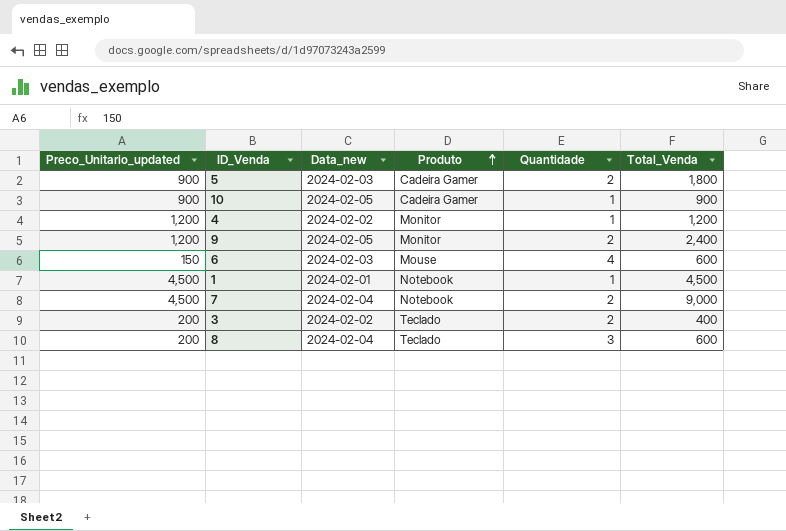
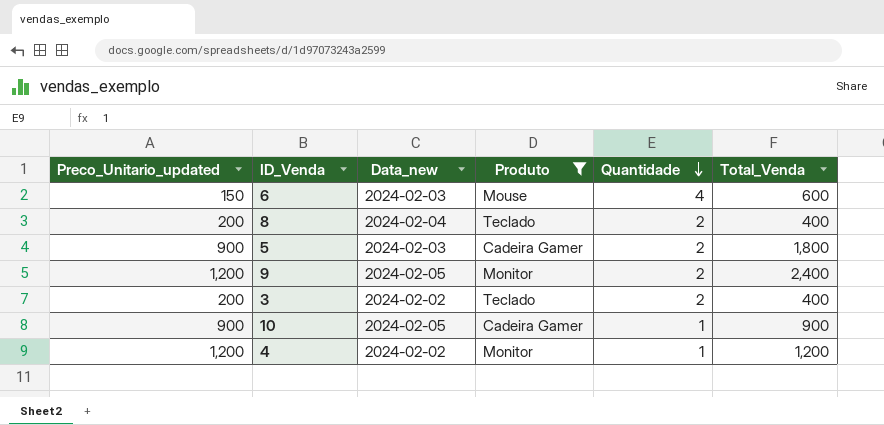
filter: none -> Produto != Notebook
row order: Produto ascending -> Quantidade descending
8 | Quantidade: 3 -> 2
8 | Total_Venda: 600 -> 400

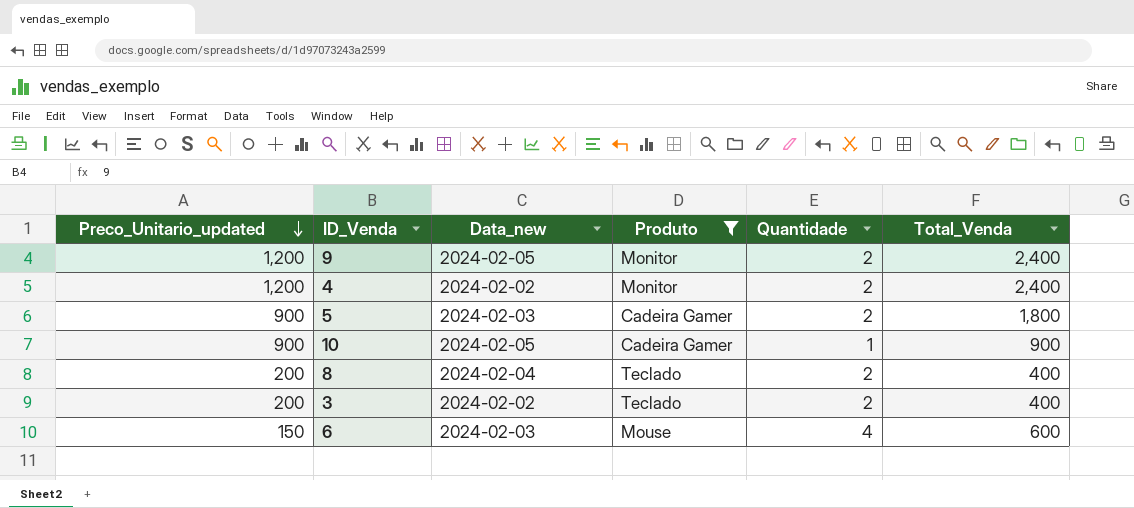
row order: Quantidade descending -> Preco_Unitario_updated descending
4 | Quantidade: 1 -> 2
4 | Total_Venda: 1,200 -> 2,400

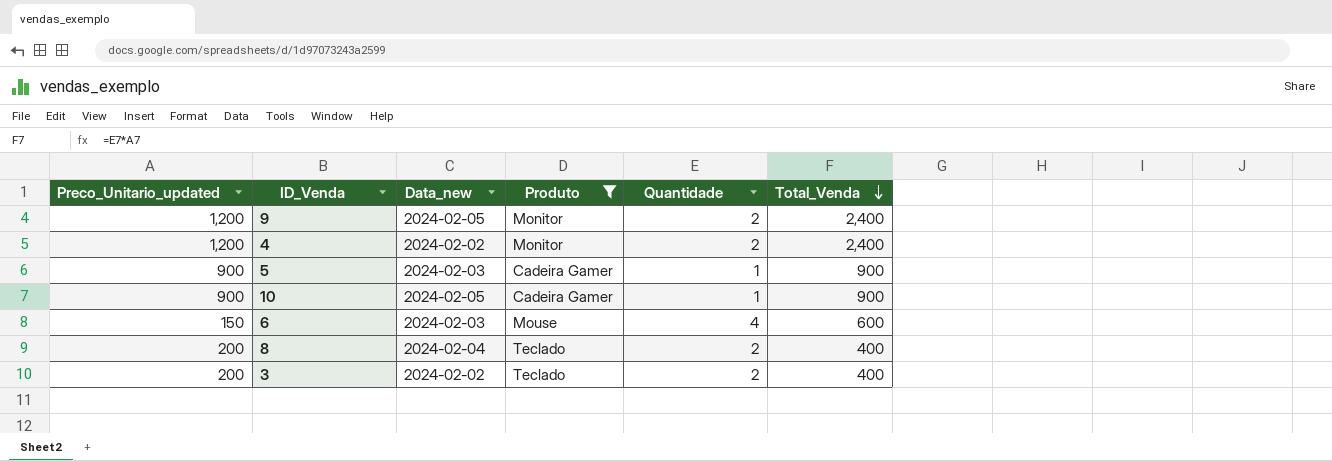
row order: Preco_Unitario_updated descending -> Total_Venda descending
5 | Quantidade: 2 -> 1
5 | Total_Venda: 1,800 -> 900

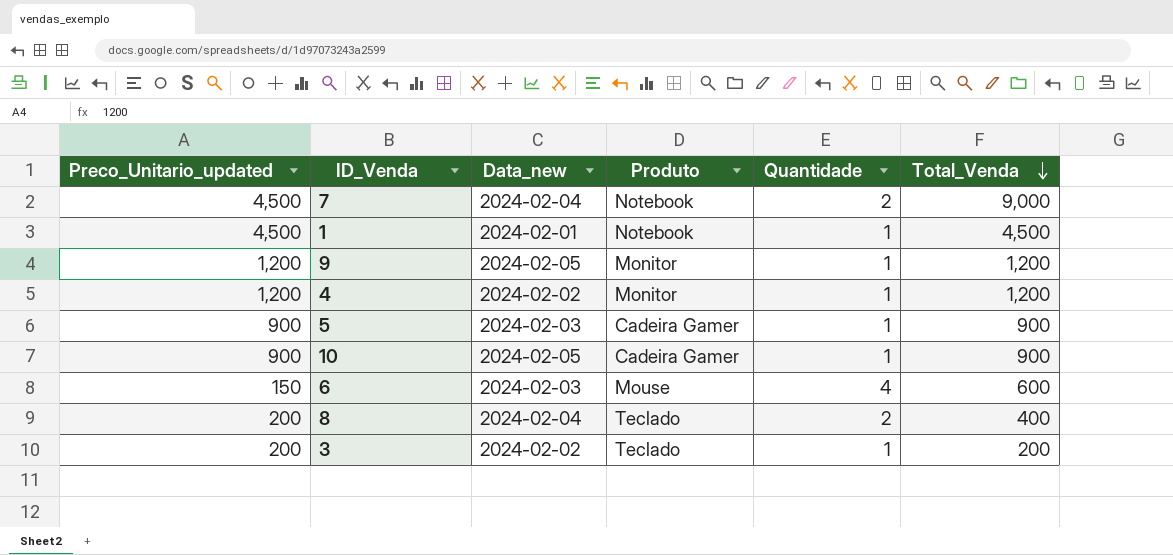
filter: Produto != Notebook -> none
9 | Quantidade: 2 -> 1
9 | Total_Venda: 2,400 -> 1,200
4 | Quantidade: 2 -> 1
4 | Total_Venda: 2,400 -> 1,200
3 | Quantidade: 2 -> 1
3 | Total_Venda: 400 -> 200

